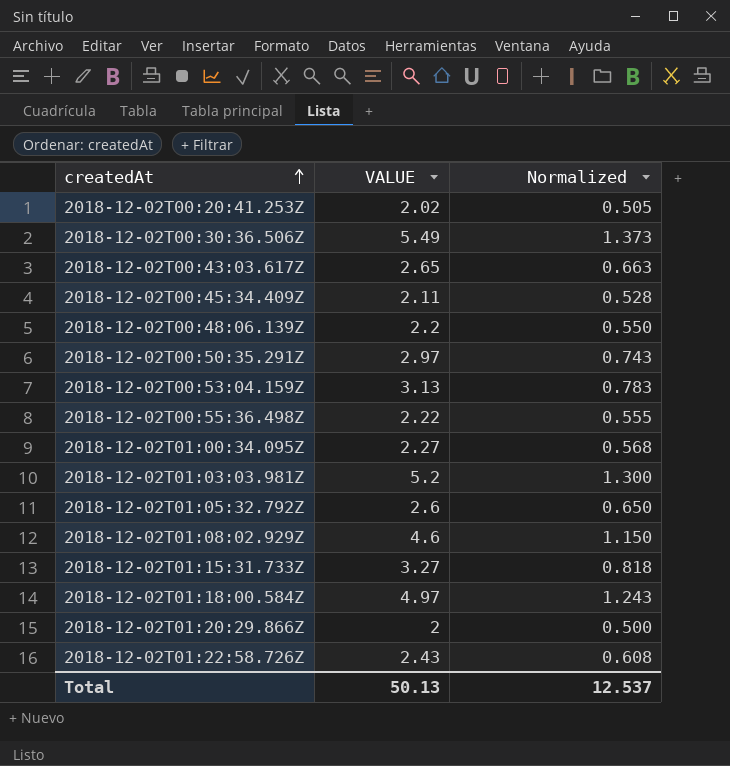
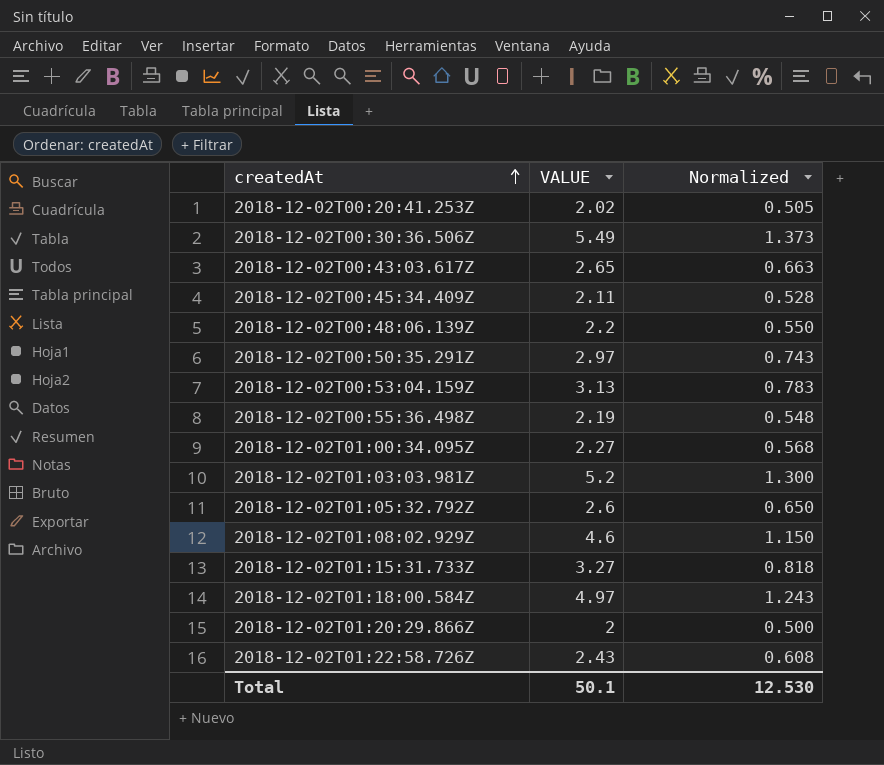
2018-12-02T00:55:36.498Z | VALUE: 2.22 -> 2.19
2018-12-02T00:55:36.498Z | Normalized: 0.555 -> 0.548
Total | VALUE: 50.13 -> 50.1
Total | Normalized: 12.537 -> 12.530

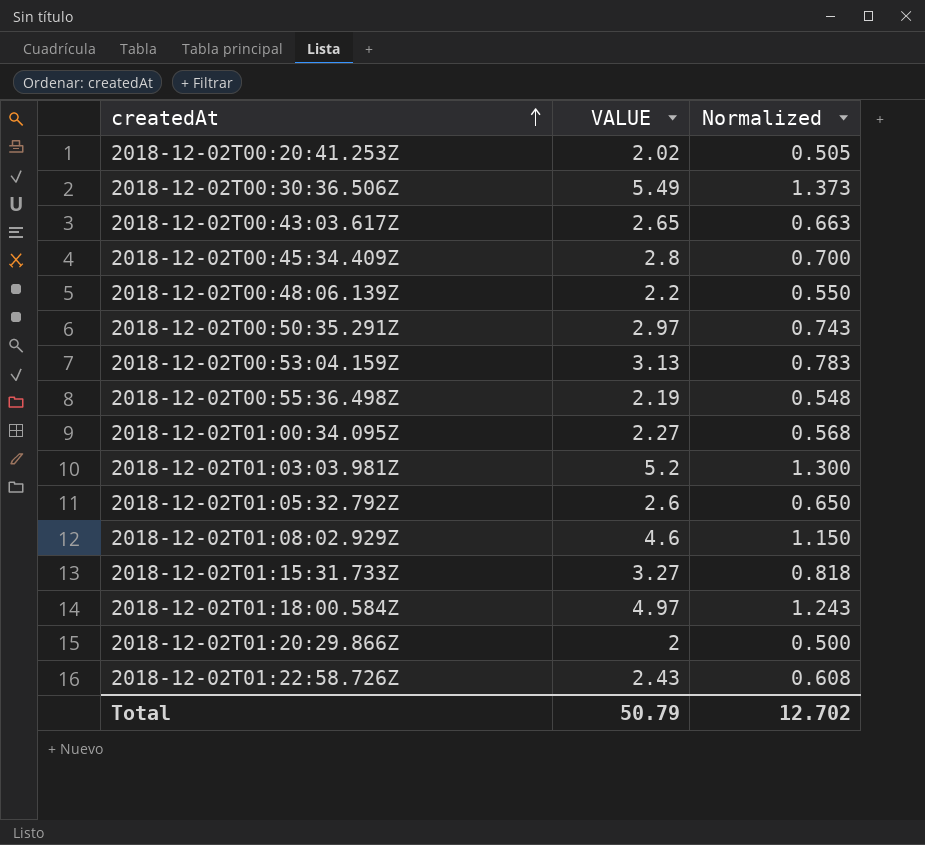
2018-12-02T00:45:34.409Z | VALUE: 2.11 -> 2.8
2018-12-02T00:45:34.409Z | Normalized: 0.528 -> 0.700
Total | VALUE: 50.1 -> 50.79
Total | Normalized: 12.530 -> 12.702

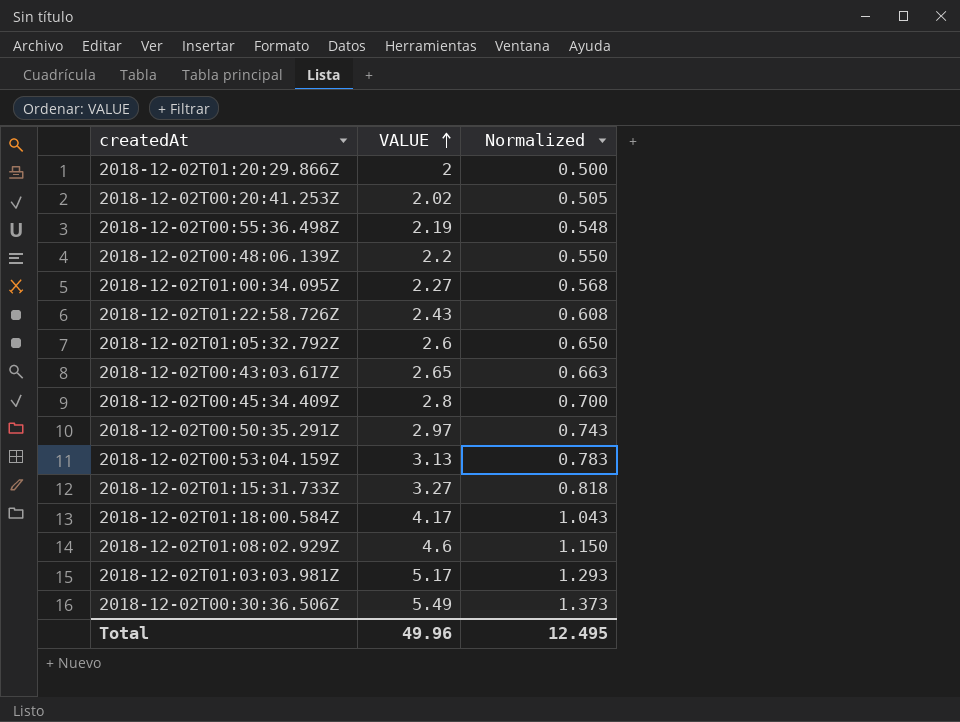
row order: createdAt ascending -> VALUE ascending
2018-12-02T01:18:00.584Z | VALUE: 4.97 -> 4.17
2018-12-02T01:18:00.584Z | Normalized: 1.243 -> 1.043
2018-12-02T01:03:03.981Z | VALUE: 5.2 -> 5.17
2018-12-02T01:03:03.981Z | Normalized: 1.300 -> 1.293
Total | VALUE: 50.79 -> 49.96
Total | Normalized: 12.702 -> 12.495

